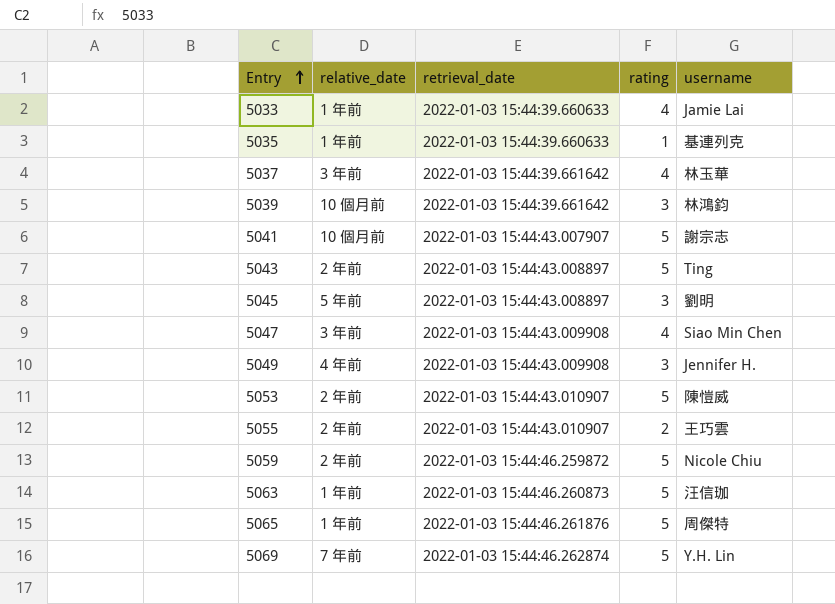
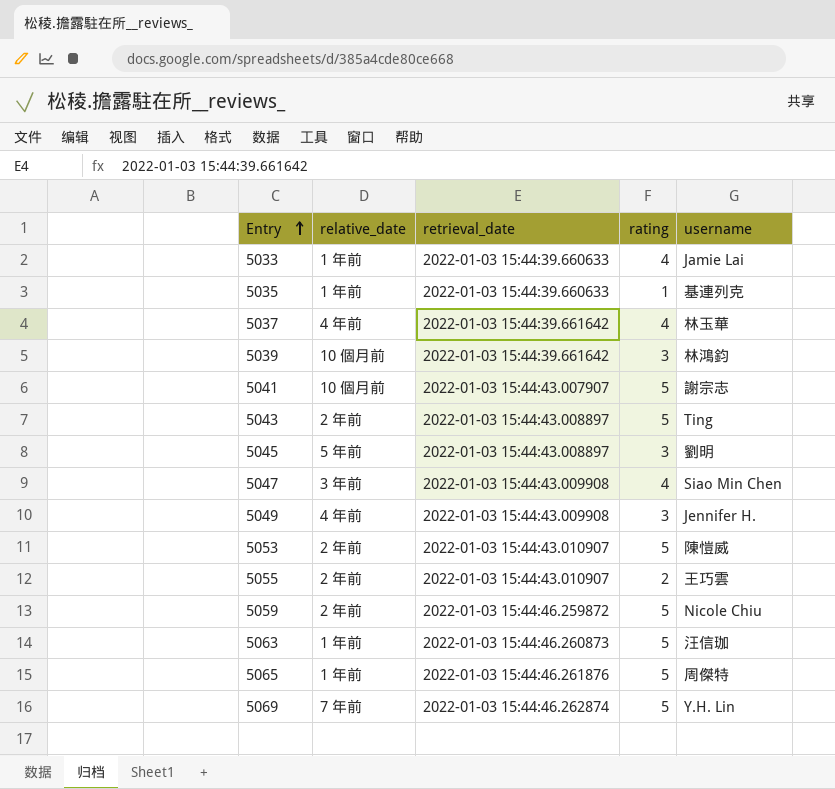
5037 | relative_date: 3 年前 -> 4 年前

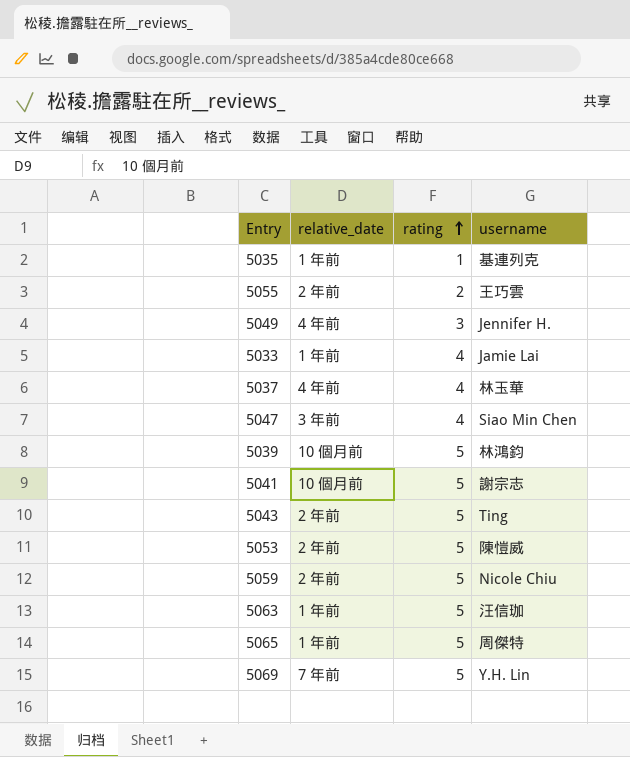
row order: Entry ascending -> rating ascending
column retrieval_date | position: 3 -> none
row 5045: 5 年前 | 2022-01-03 15:44:43.008897 | 3 | 劉明 -> none
5039 | rating: 3 -> 5

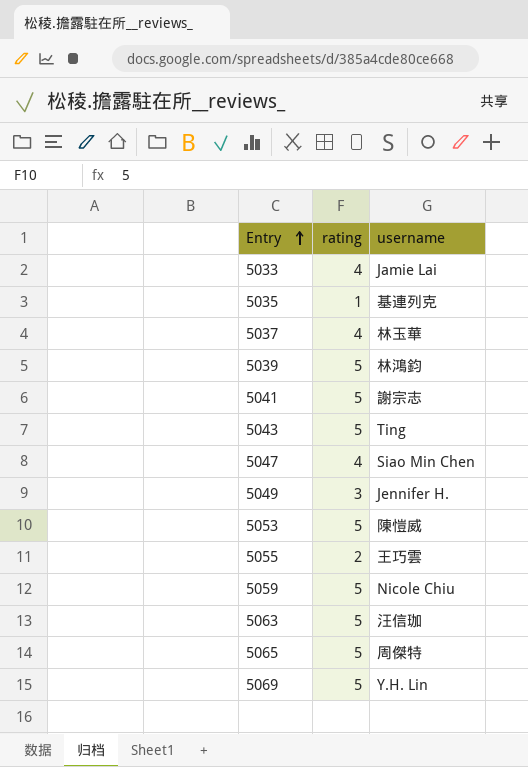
row order: rating ascending -> Entry ascending
column relative_date | position: 2 -> none

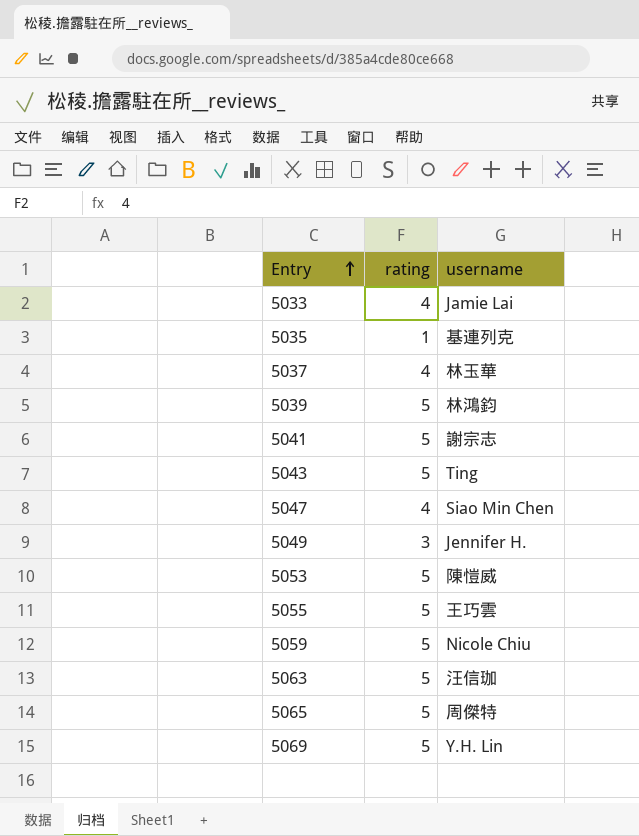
5055 | rating: 2 -> 5

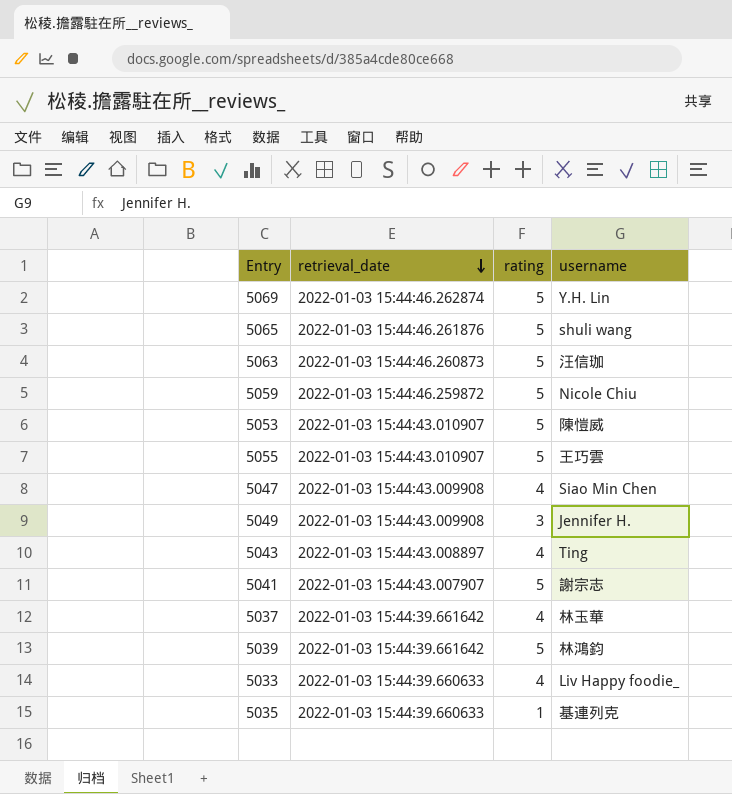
row order: Entry ascending -> retrieval_date descending
column retrieval_date | position: none -> 2
5065 | username: 周傑特 -> shuli wang
5043 | rating: 5 -> 4
5033 | username: Jamie Lai -> Liv Happy foodie_

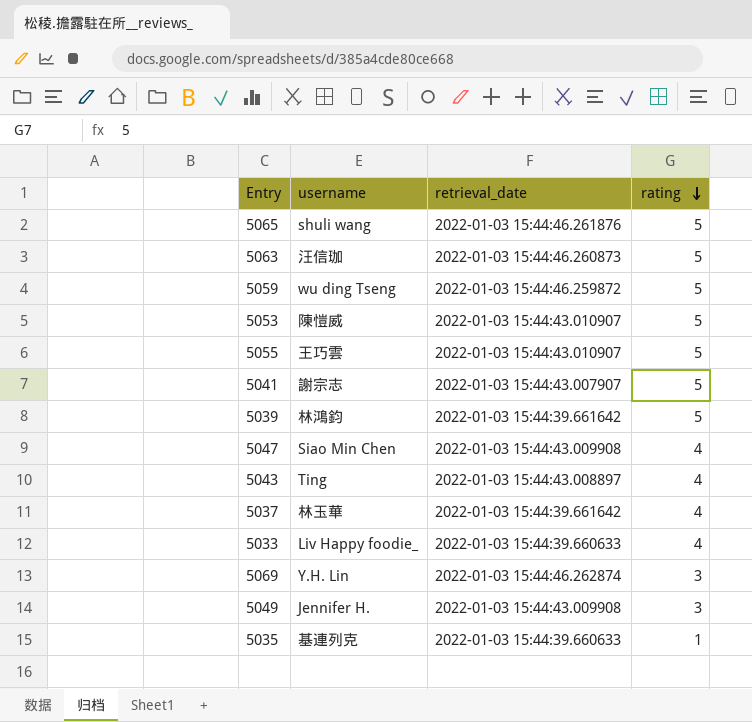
row order: retrieval_date descending -> rating descending
column username | position: 4 -> 2
5059 | username: Nicole Chiu -> wu ding Tseng
5069 | rating: 5 -> 3

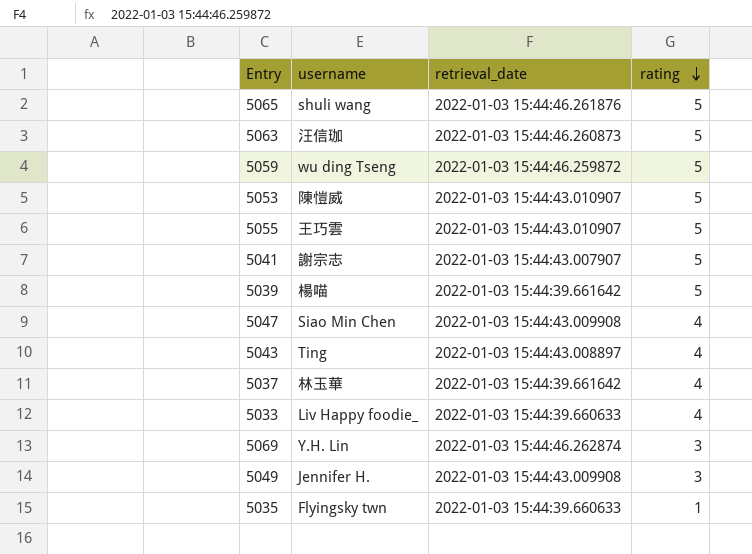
5039 | username: 林鴻鈞 -> 楊喵
5035 | username: 基連列克 -> Flyingsky twn

